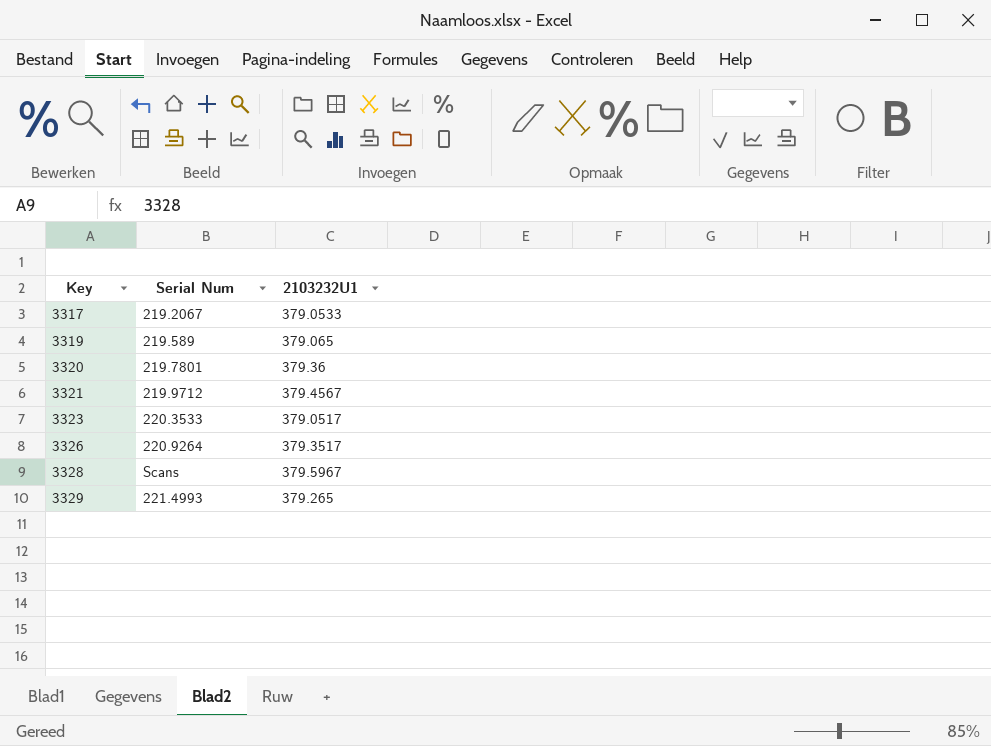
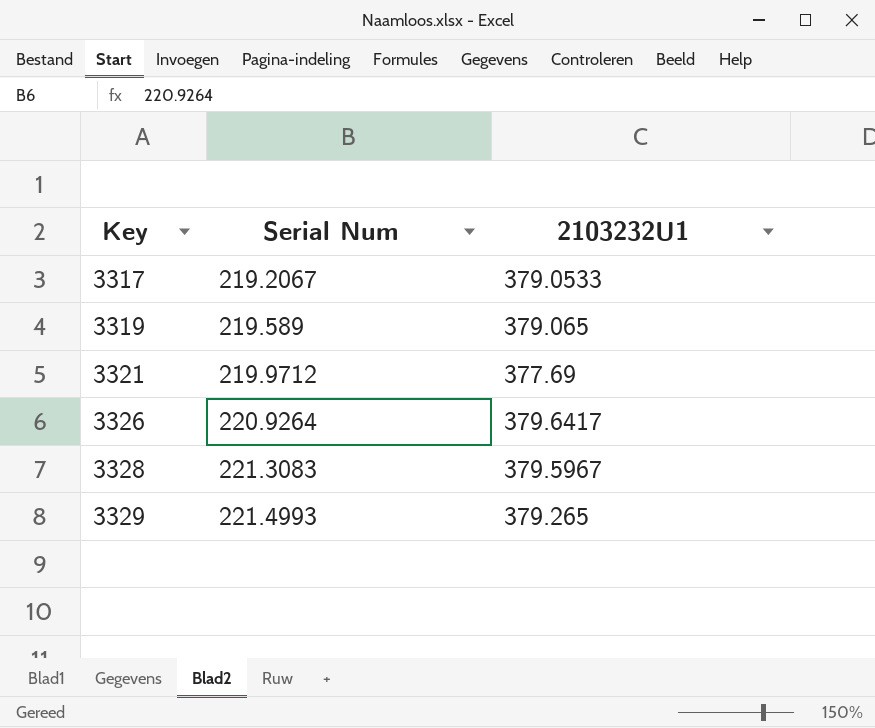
row 3320: 219.7801 | 379.36 -> none
row 3323: 220.3533 | 379.0517 -> none
3321 | 2103232U1: 379.4567 -> 377.69
3326 | 2103232U1: 379.3517 -> 379.6417
3328 | Serial Num: Scans -> 221.3083

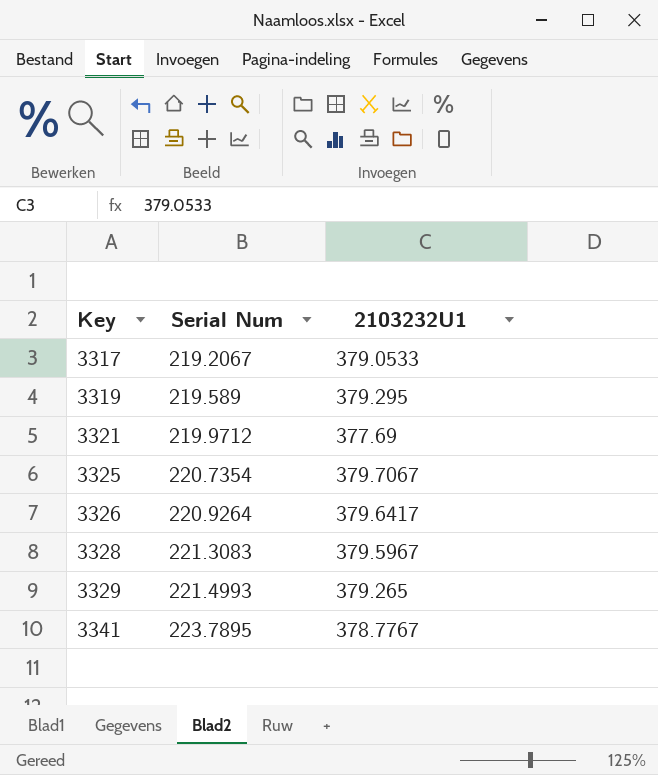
3319 | 2103232U1: 379.065 -> 379.295
row 3325: none -> 220.7354 | 379.7067
row 3341: none -> 223.7895 | 378.7767

